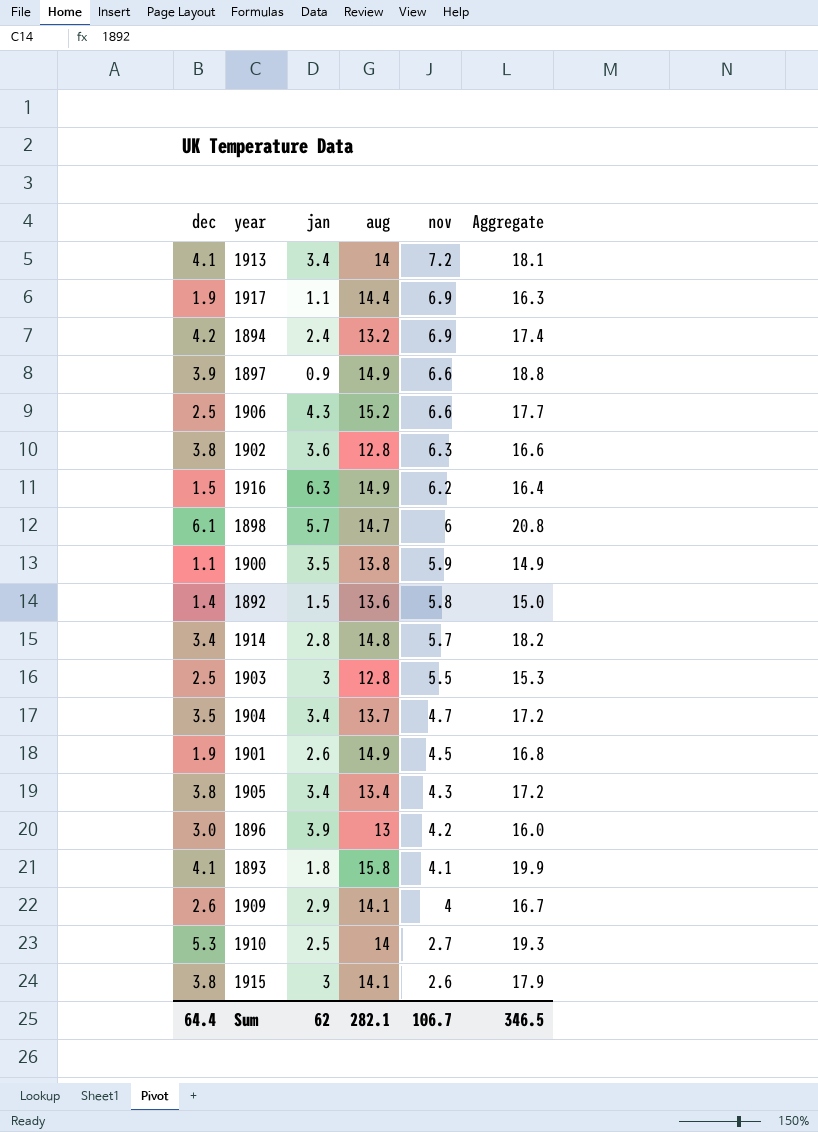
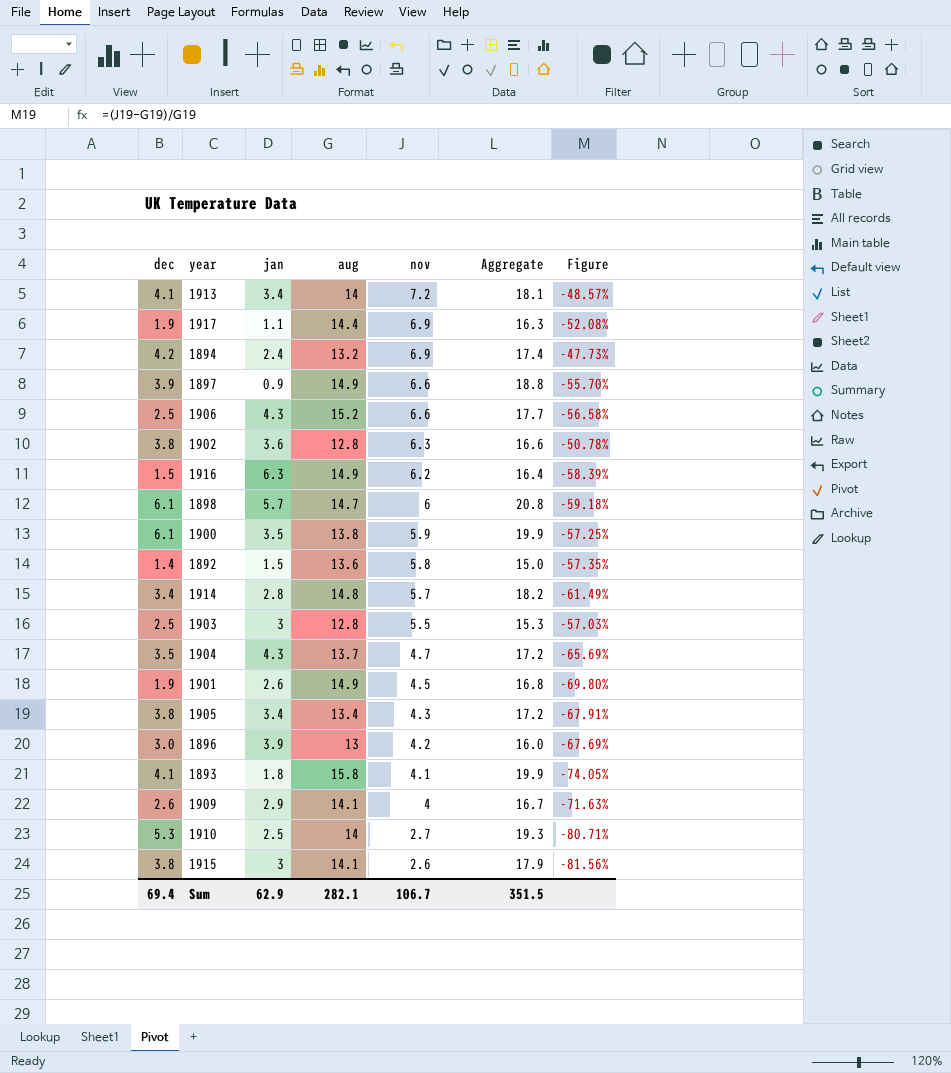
column Figure | formula: none -> ([nov] - [aug]) / [aug]
1900 | dec: 1.1 -> 6.1
1900 | Aggregate: 14.9 -> 19.9
1904 | jan: 3.4 -> 4.3
Sum | dec: 64.4 -> 69.4
Sum | jan: 62 -> 62.9
Sum | Aggregate: 346.5 -> 351.5

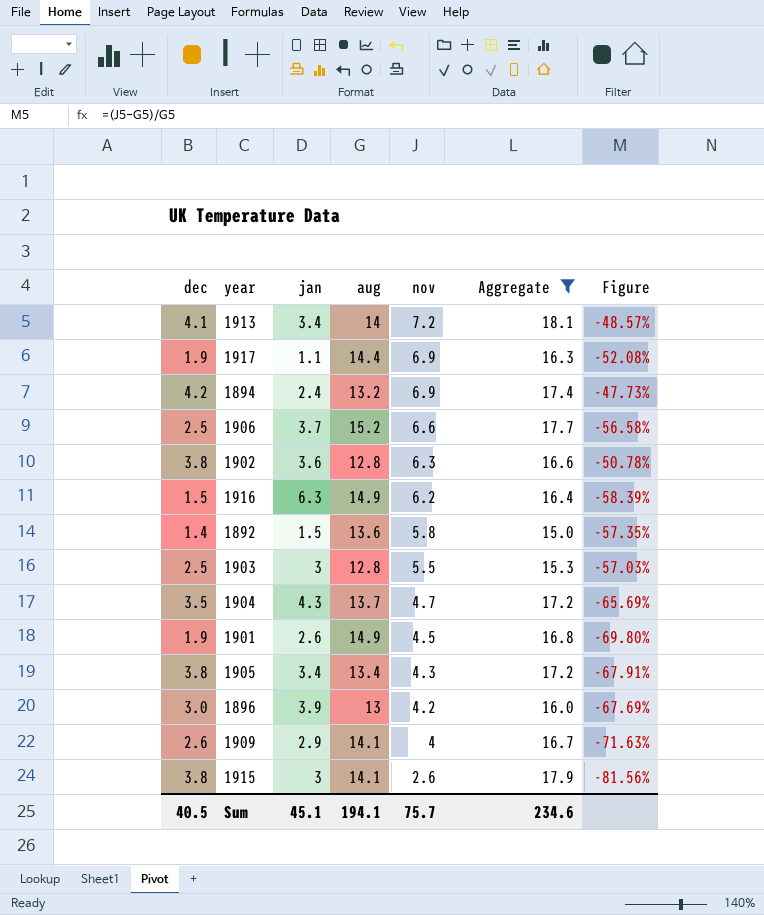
filter: none -> Aggregate <= 18.1
1906 | jan: 4.3 -> 3.7
Sum | dec: 69.4 -> 40.5
Sum | jan: 62.9 -> 45.1
Sum | aug: 282.1 -> 194.1
Sum | nov: 106.7 -> 75.7
Sum | Aggregate: 351.5 -> 234.6

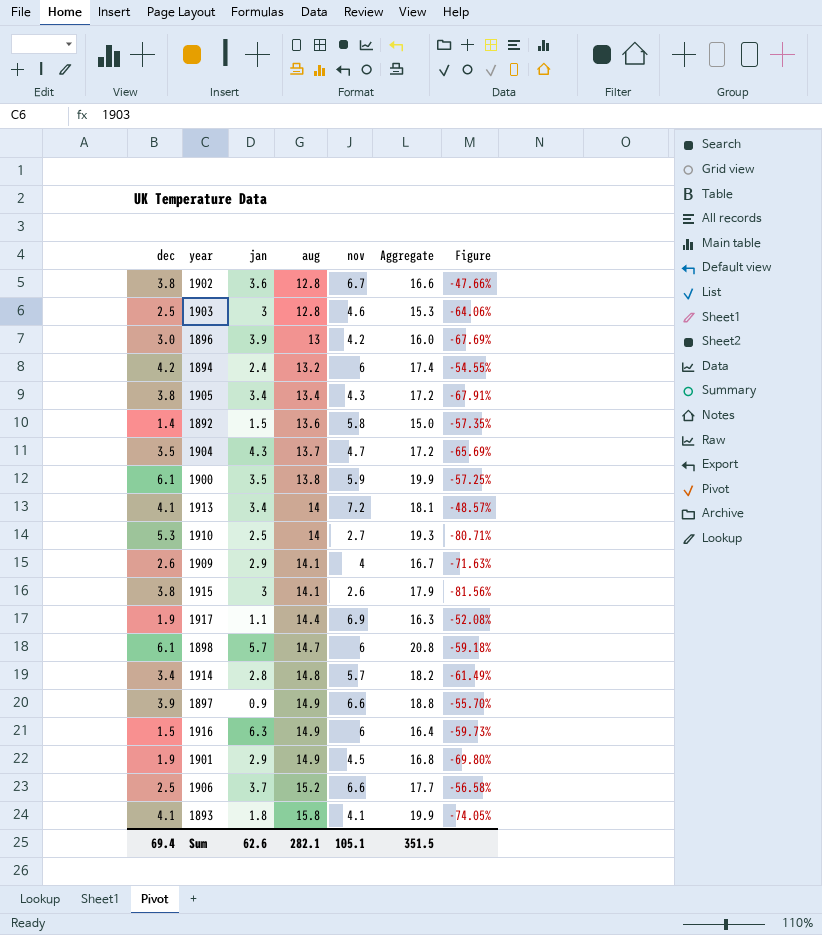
filter: Aggregate <= 18.1 -> none
row order: nov descending -> aug ascending
1902 | nov: 6.3 -> 6.7
1902 | Figure: -50.78% -> -47.66%
1903 | nov: 5.5 -> 4.6
1903 | Figure: -57.03% -> -64.06%
1894 | nov: 6.9 -> 6
1894 | Figure: -47.73% -> -54.55%
1916 | nov: 6.2 -> 6
1916 | Figure: -58.39% -> -59.73%
1901 | jan: 2.6 -> 2.9
Sum | dec: 40.5 -> 69.4
Sum | jan: 45.1 -> 62.6
Sum | aug: 194.1 -> 282.1
Sum | nov: 75.7 -> 105.1
Sum | Aggregate: 234.6 -> 351.5

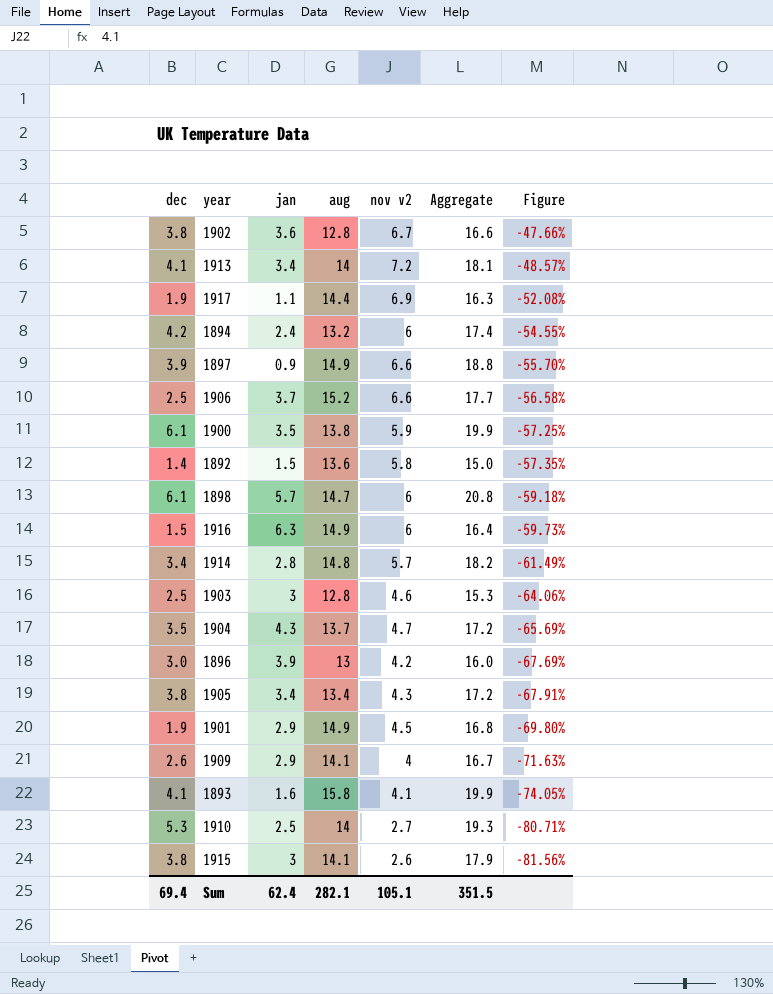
row order: aug ascending -> Figure descending
column name: nov -> nov v2
1893 | jan: 1.8 -> 1.6
Sum | jan: 62.6 -> 62.4

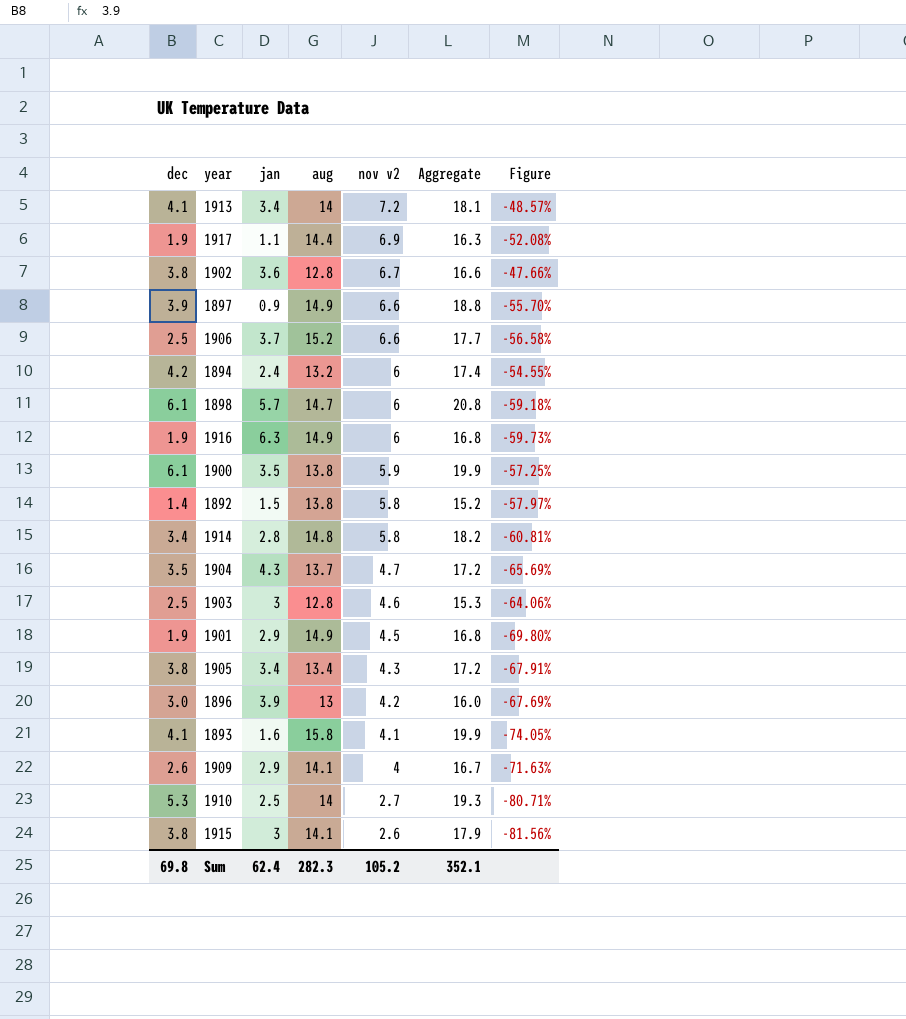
row order: Figure descending -> nov v2 descending
1916 | dec: 1.5 -> 1.9
1916 | Aggregate: 16.4 -> 16.8
1892 | aug: 13.6 -> 13.8
1892 | Aggregate: 15.0 -> 15.2
1892 | Figure: -57.35% -> -57.97%
1914 | nov v2: 5.7 -> 5.8
1914 | Figure: -61.49% -> -60.81%
Sum | dec: 69.4 -> 69.8
Sum | aug: 282.1 -> 282.3
Sum | nov v2: 105.1 -> 105.2
Sum | Aggregate: 351.5 -> 352.1

